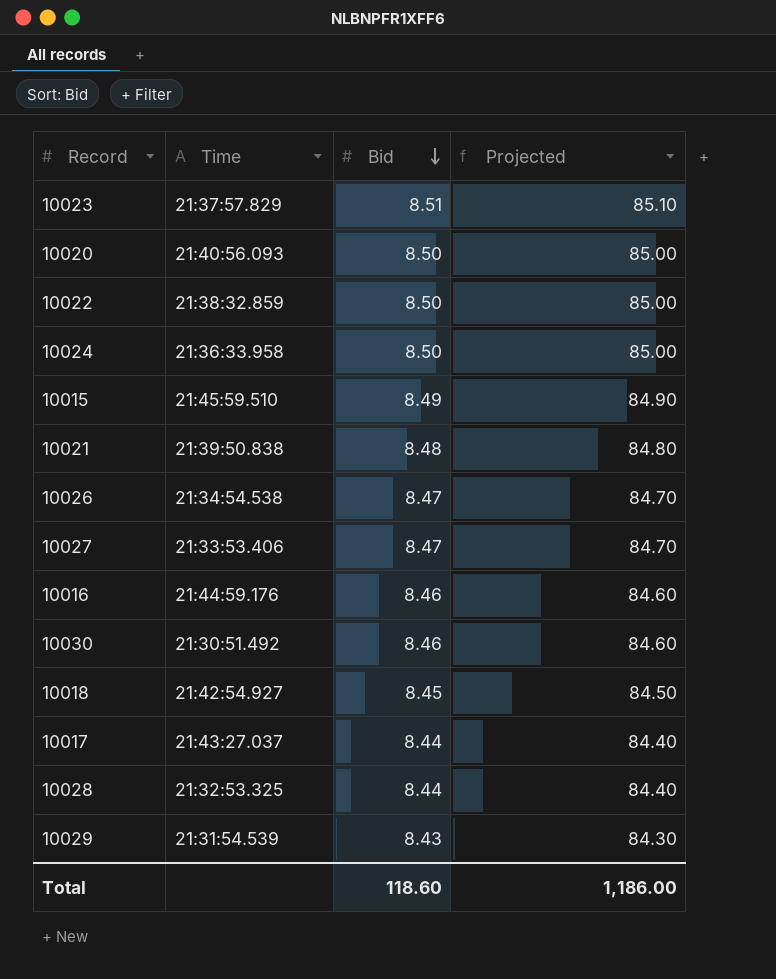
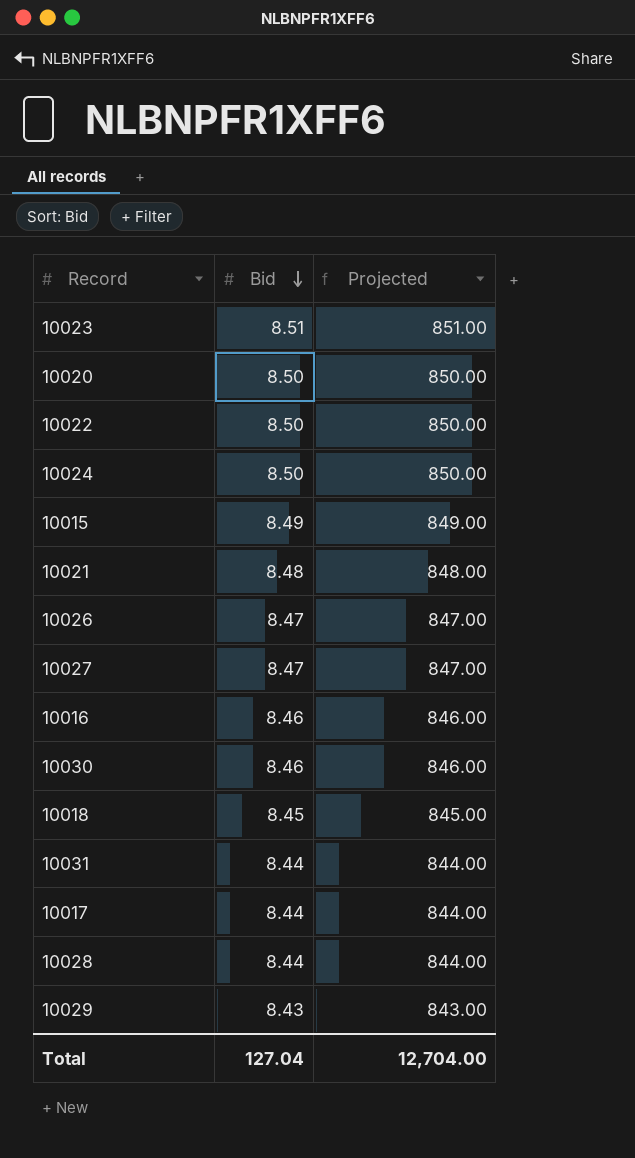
column Time | position: 2 -> none
column Projected | formula: [Bid] * 10 -> [Bid] * 100
row 10031: none -> 8.44 | 844.00
Total | Bid: 118.60 -> 127.04
Total | Projected: 1,186.00 -> 12,704.00

